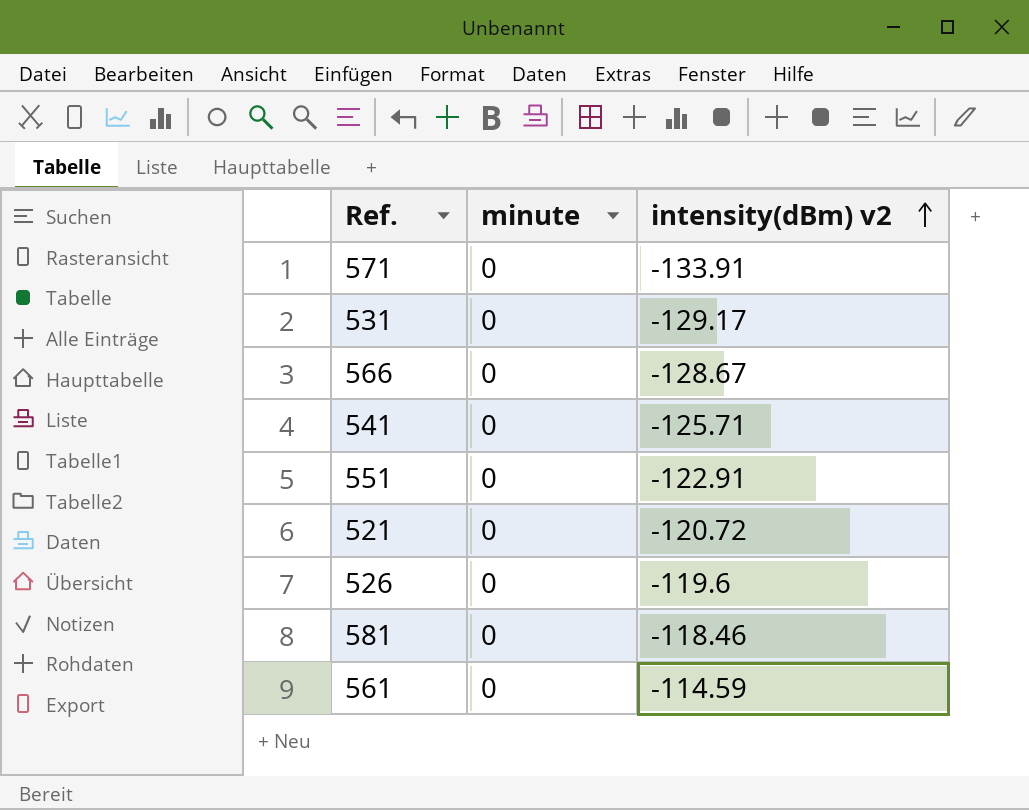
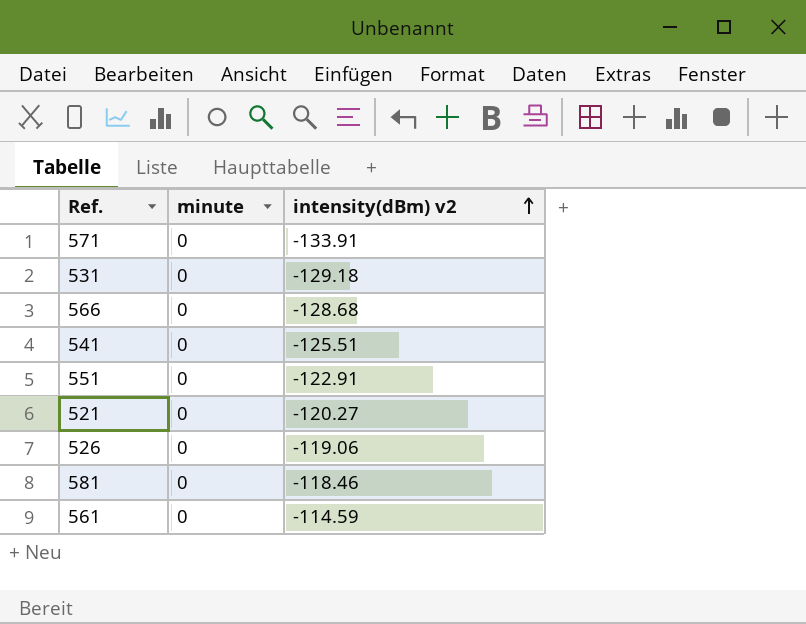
531 | intensity(dBm) v2: -129.17 -> -129.18
566 | intensity(dBm) v2: -128.67 -> -128.68
541 | intensity(dBm) v2: -125.71 -> -125.51
521 | intensity(dBm) v2: -120.72 -> -120.27
526 | intensity(dBm) v2: -119.6 -> -119.06

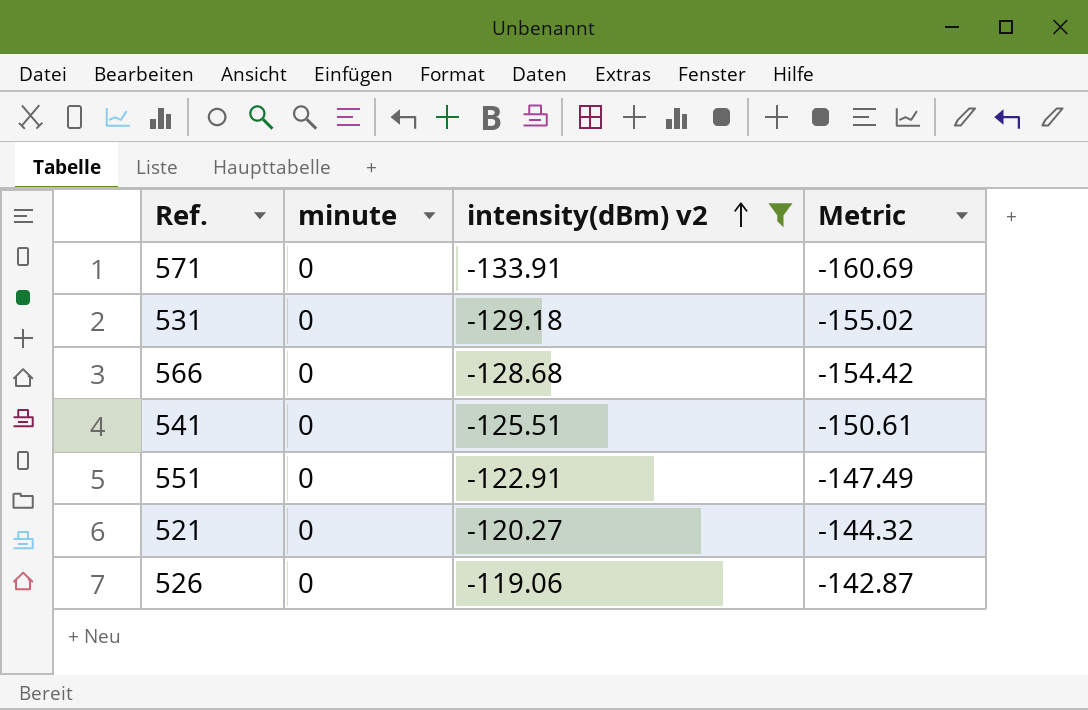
filter: none -> intensity(dBm) v2 <= -119.06
column Metric | formula: none -> [intensity(dBm) v2] * 1.2

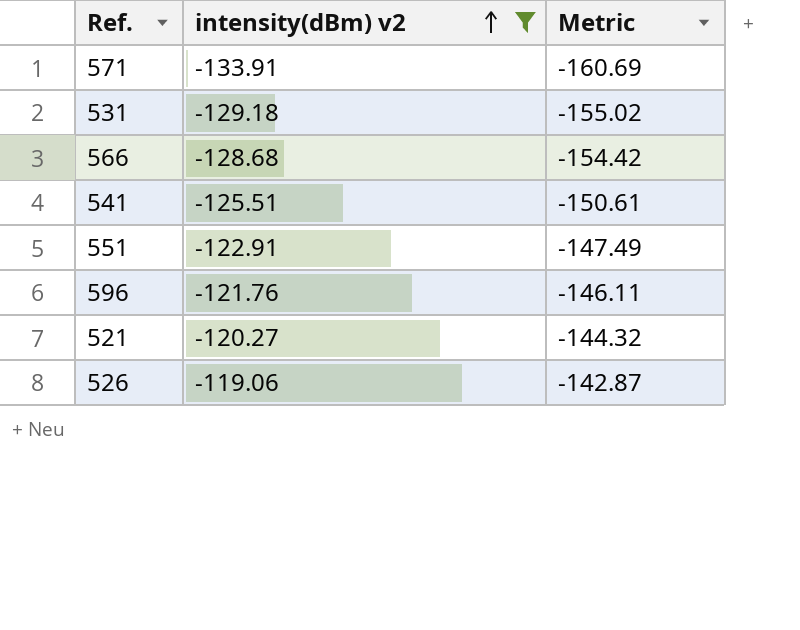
column minute | position: 2 -> none
row 596: none -> -121.76 | -146.11

